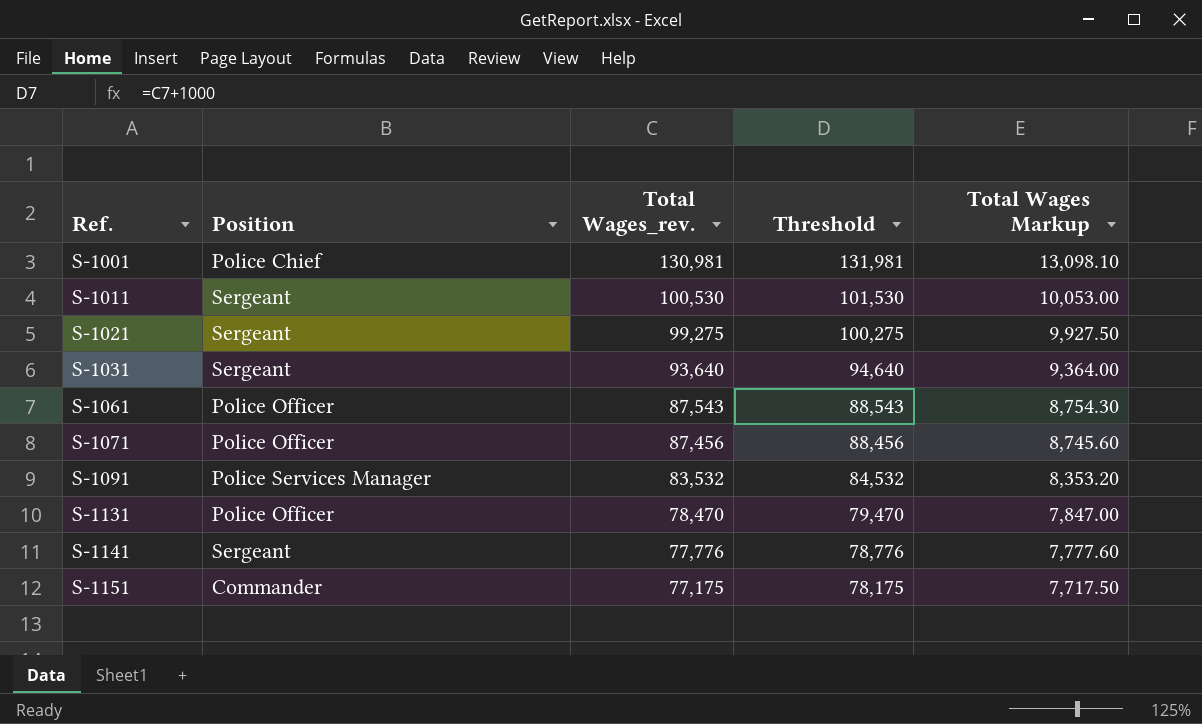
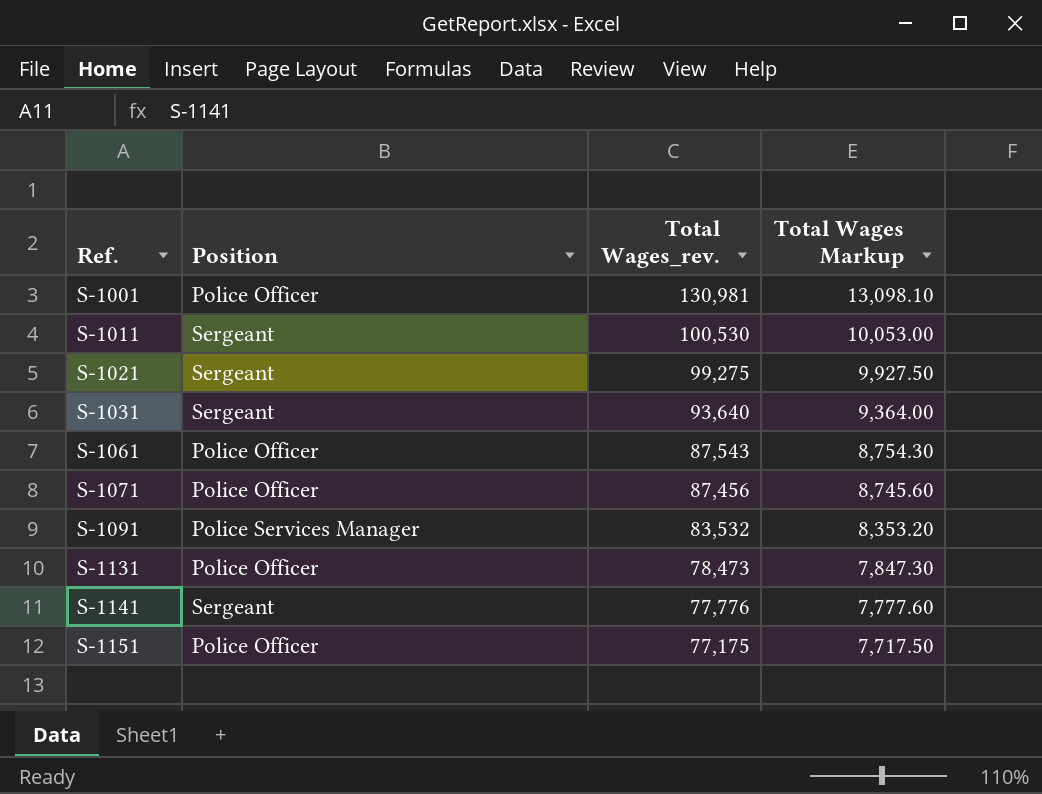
column Threshold | formula: [Total Wages_rev.] + 1000 -> none
S-1001 | Position: Police Chief -> Police Officer
S-1131 | Total Wages_rev.: 78,470 -> 78,473
S-1131 | Total Wages Markup: 7,847.00 -> 7,847.30
S-1151 | Position: Commander -> Police Officer

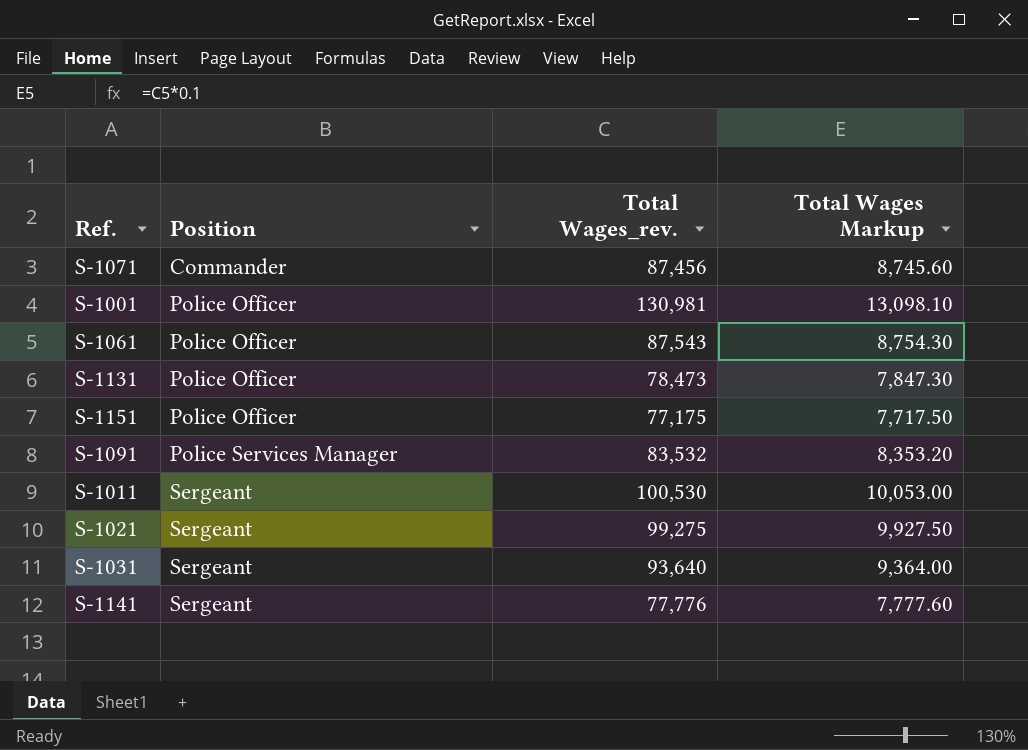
row order: Ref. ascending -> Position ascending
S-1071 | Position: Police Officer -> Commander

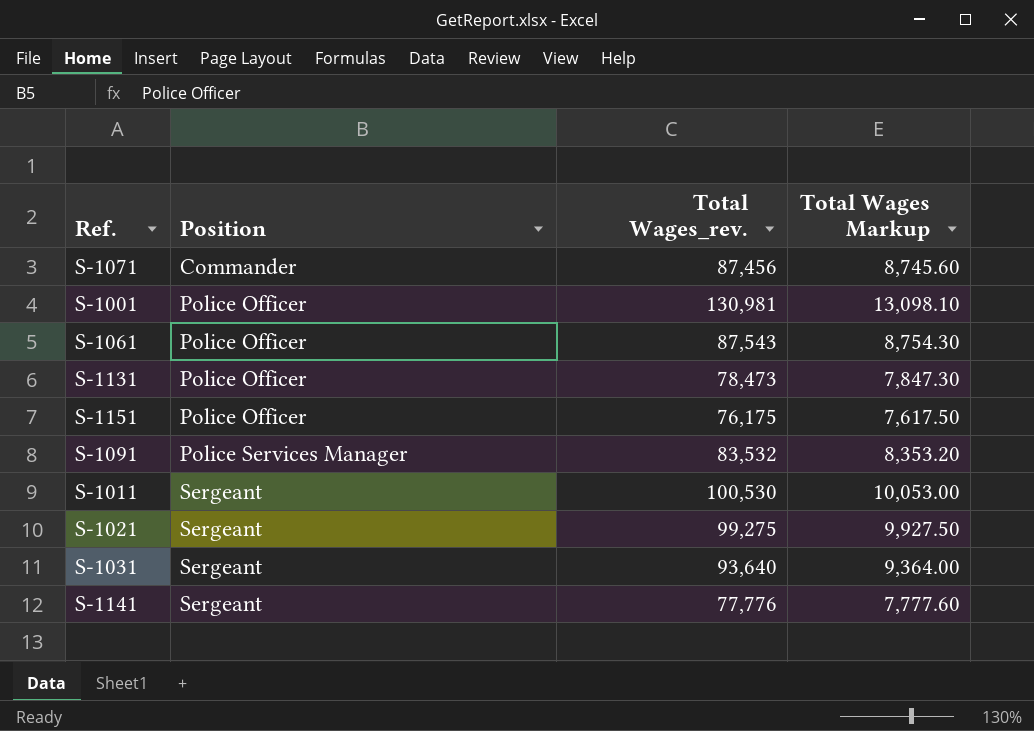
S-1151 | Total Wages_rev.: 77,175 -> 76,175
S-1151 | Total Wages Markup: 7,717.50 -> 7,617.50

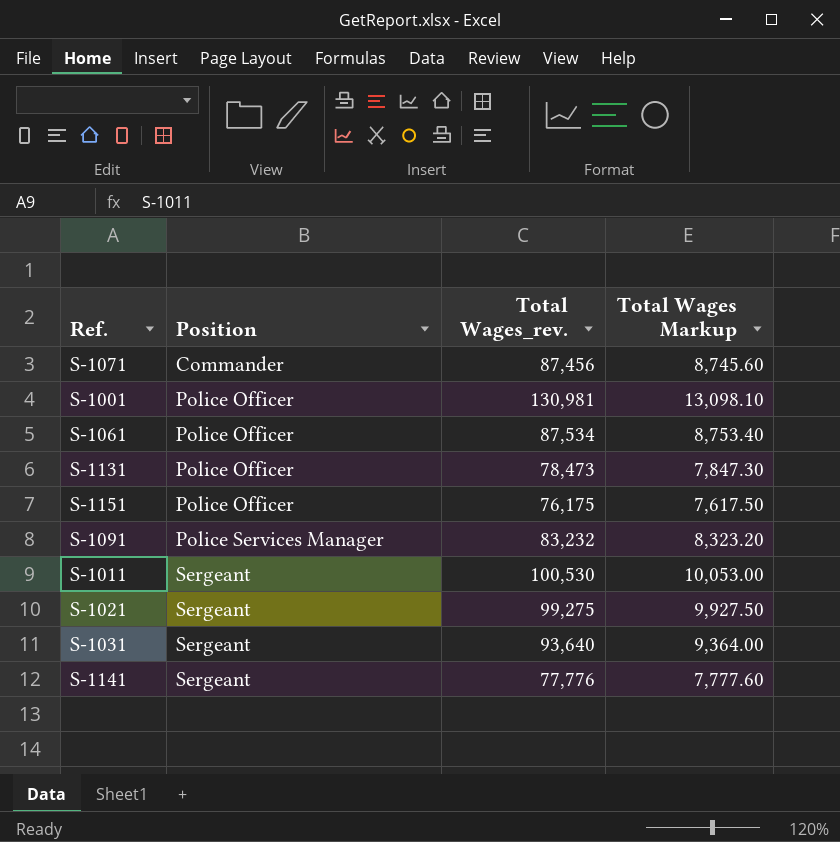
S-1061 | Total Wages_rev.: 87,543 -> 87,534
S-1061 | Total Wages Markup: 8,754.30 -> 8,753.40
S-1091 | Total Wages_rev.: 83,532 -> 83,232
S-1091 | Total Wages Markup: 8,353.20 -> 8,323.20

